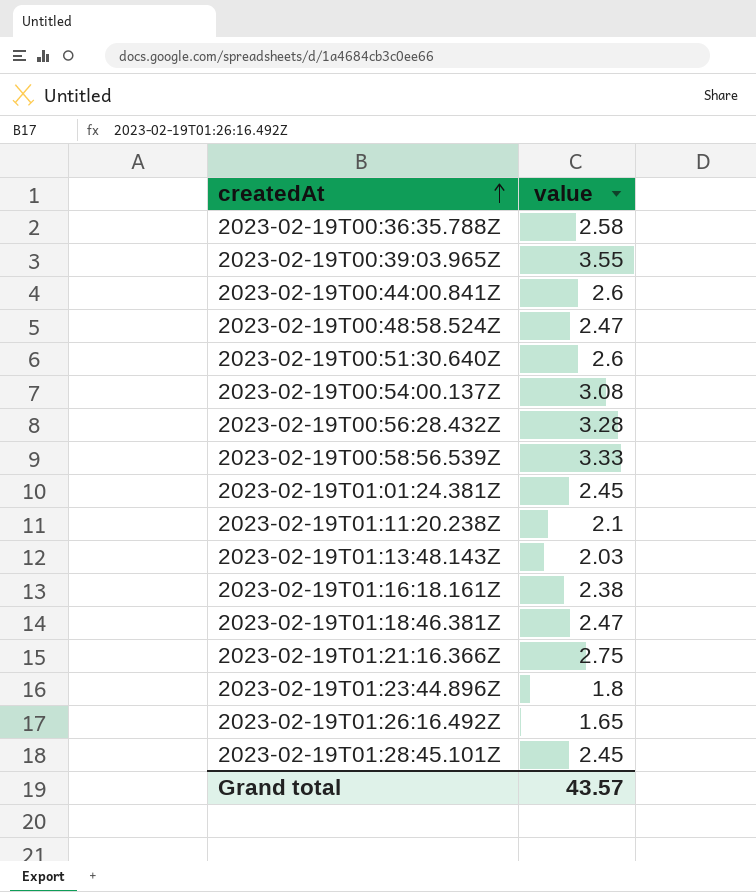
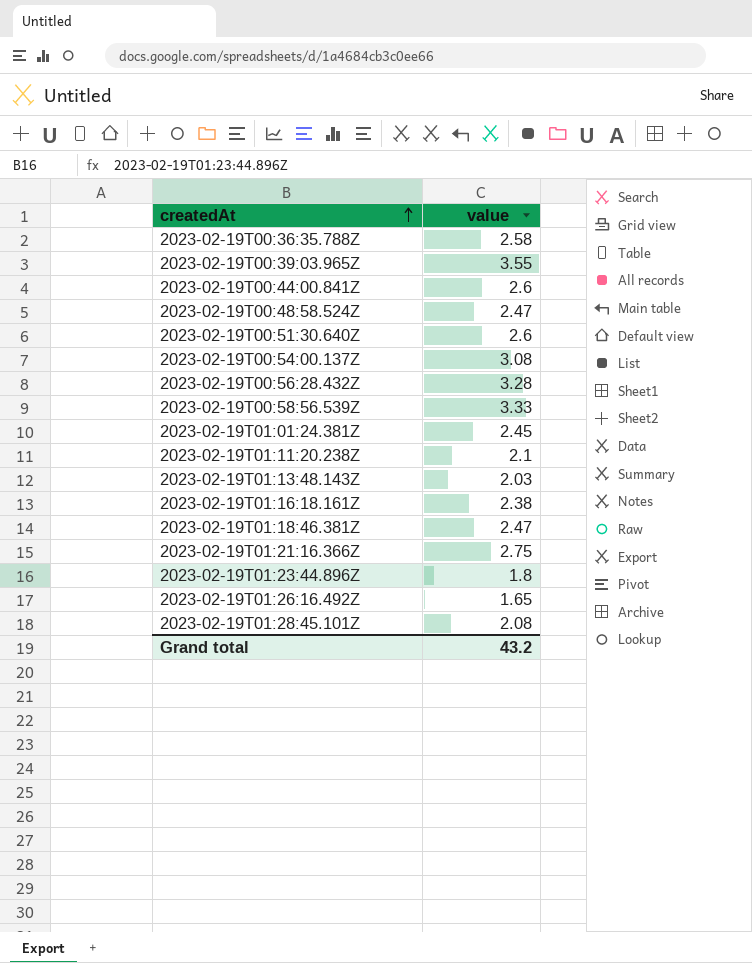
2023-02-19T01:28:45.101Z | value: 2.45 -> 2.08
Grand total | value: 43.57 -> 43.2

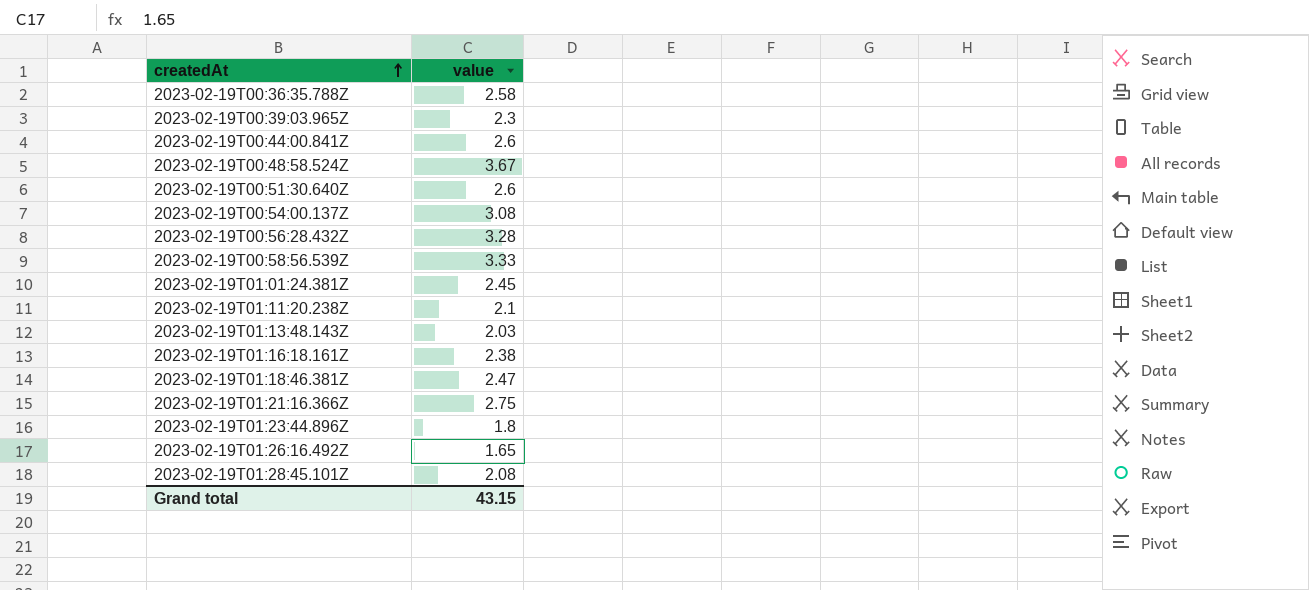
2023-02-19T00:39:03.965Z | value: 3.55 -> 2.3
2023-02-19T00:48:58.524Z | value: 2.47 -> 3.67
Grand total | value: 43.2 -> 43.15

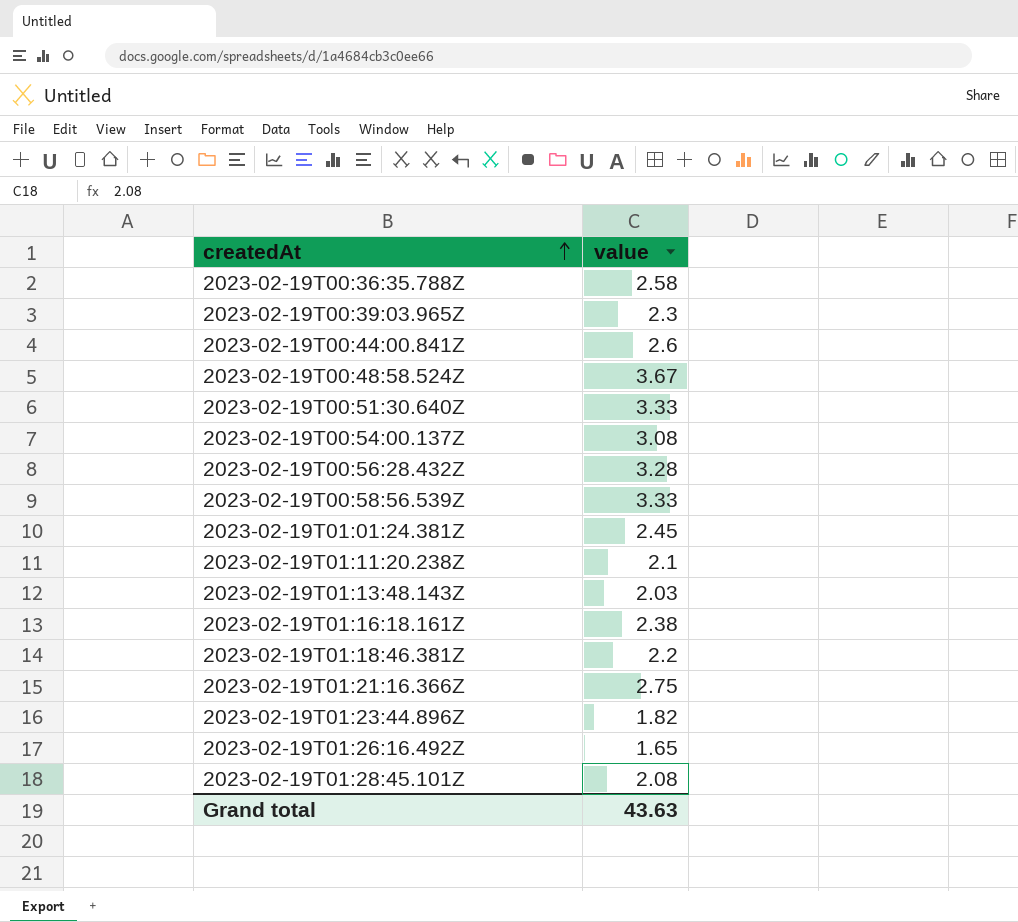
2023-02-19T00:51:30.640Z | value: 2.6 -> 3.33
2023-02-19T01:18:46.381Z | value: 2.47 -> 2.2
2023-02-19T01:23:44.896Z | value: 1.8 -> 1.82
Grand total | value: 43.15 -> 43.63

